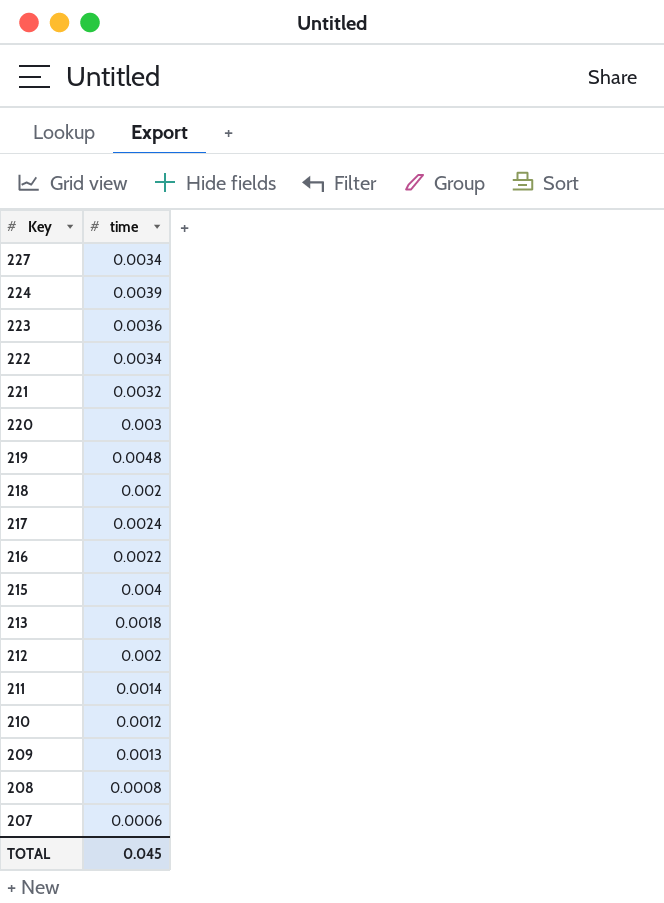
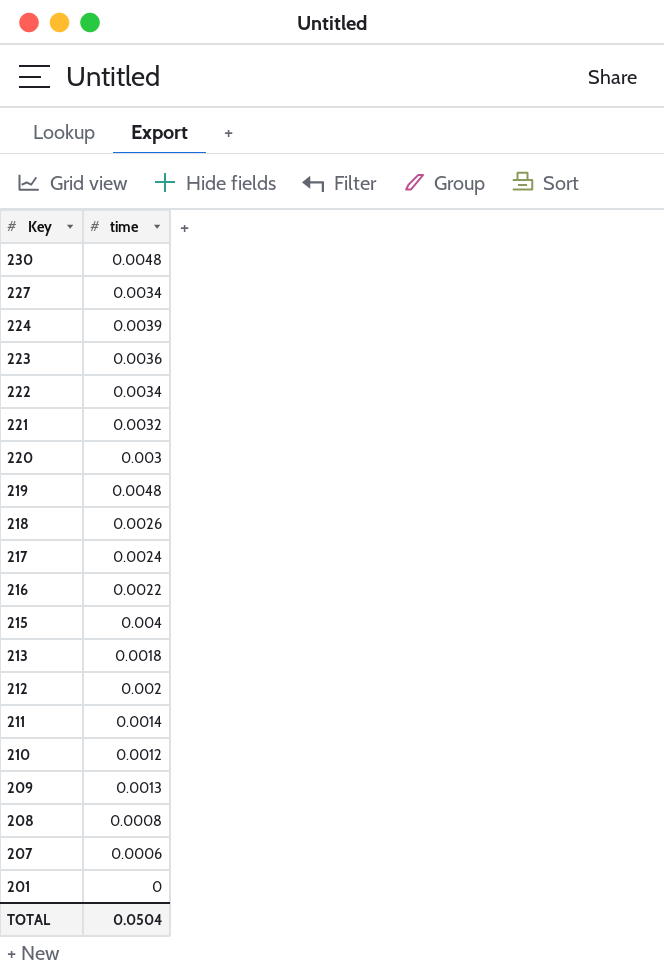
row 230: none -> 0.0048
218 | time: 0.002 -> 0.0026
row 201: none -> 0
TOTAL | time: 0.045 -> 0.0504

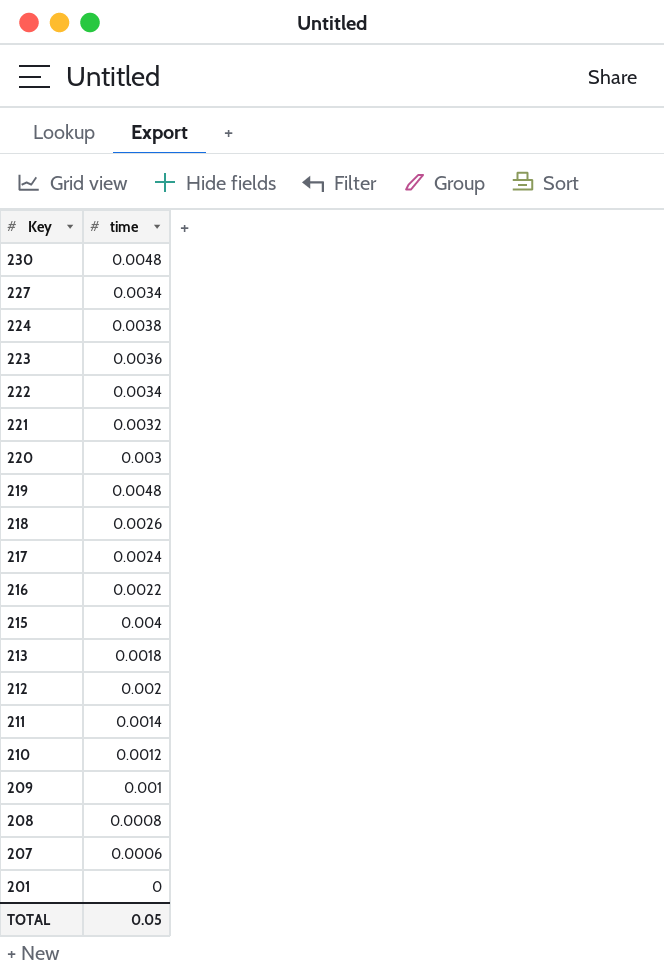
224 | time: 0.0039 -> 0.0038
209 | time: 0.0013 -> 0.001
TOTAL | time: 0.0504 -> 0.05

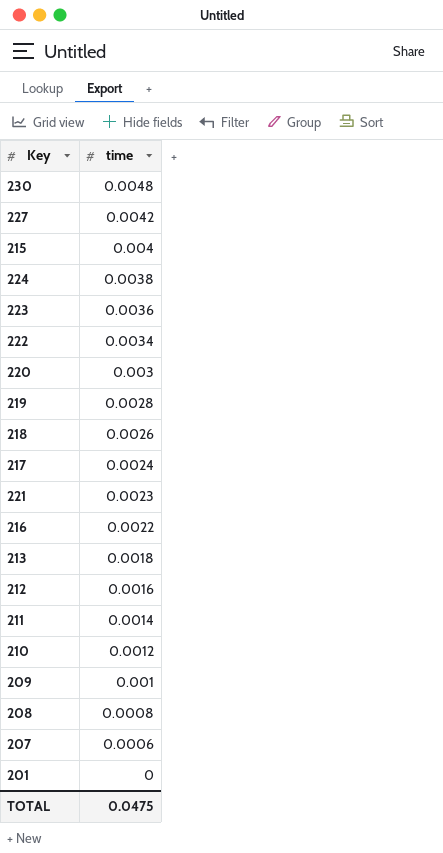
row order: Key descending -> time descending
227 | time: 0.0034 -> 0.0042
219 | time: 0.0048 -> 0.0028
221 | time: 0.0032 -> 0.0023
212 | time: 0.002 -> 0.0016
TOTAL | time: 0.05 -> 0.0475

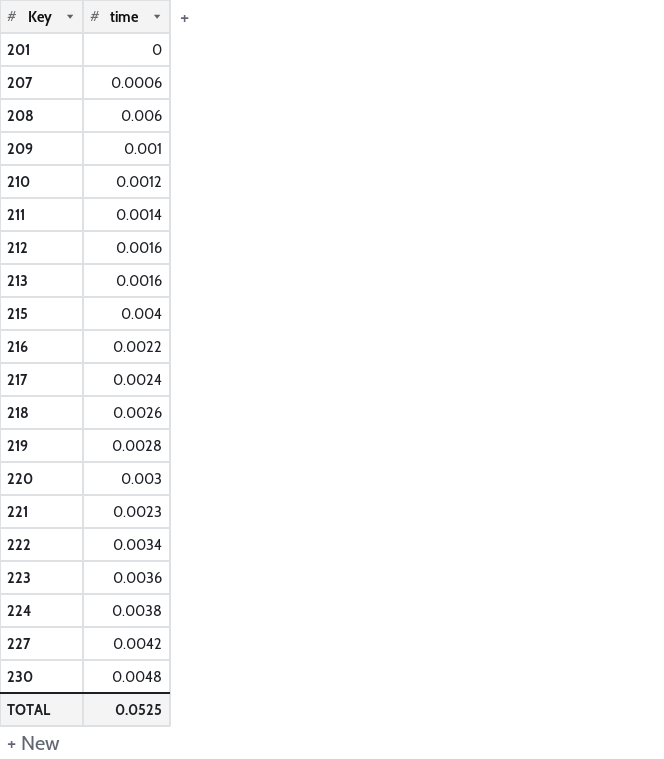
row order: time descending -> Key ascending
208 | time: 0.0008 -> 0.006
213 | time: 0.0018 -> 0.0016
TOTAL | time: 0.0475 -> 0.0525

